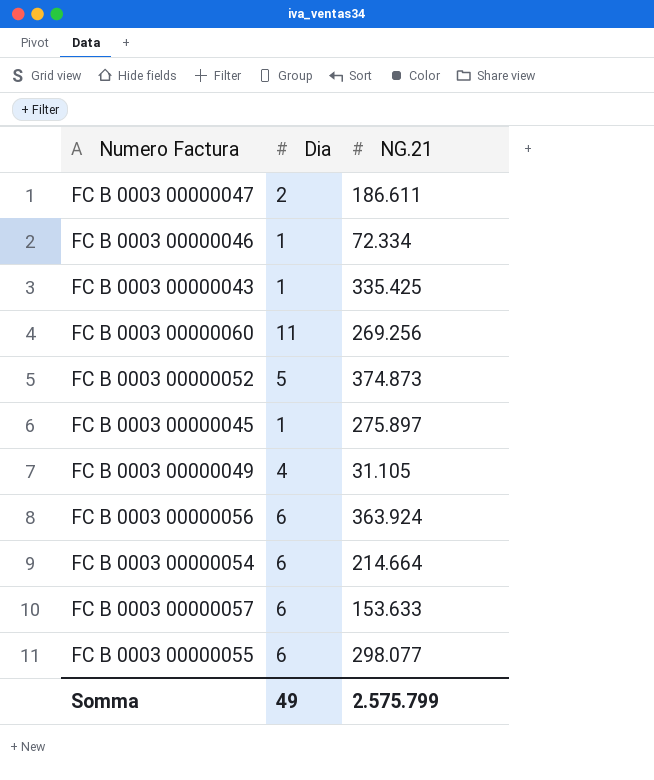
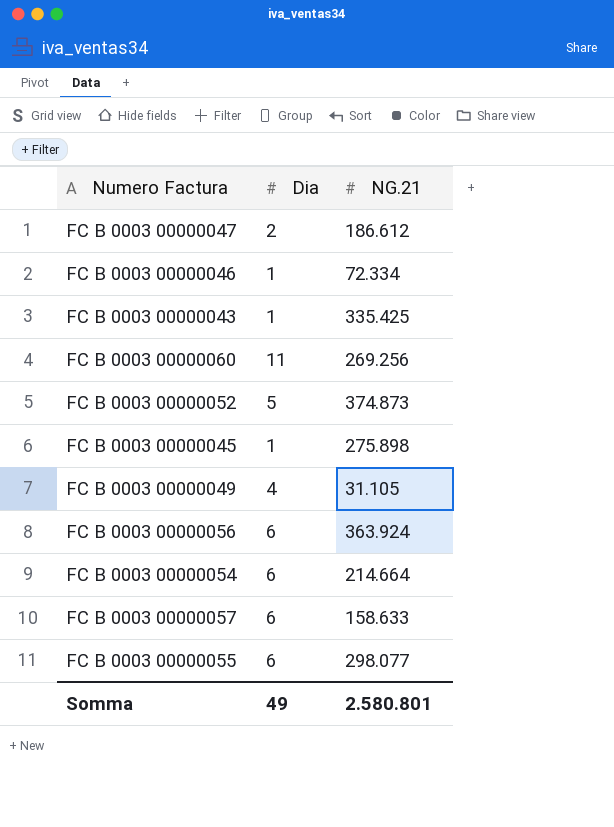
FC B 0003 00000047 | NG.21: 186.611 -> 186.612
FC B 0003 00000045 | NG.21: 275.897 -> 275.898
FC B 0003 00000057 | NG.21: 153.633 -> 158.633
Somma | NG.21: 2.575.799 -> 2.580.801

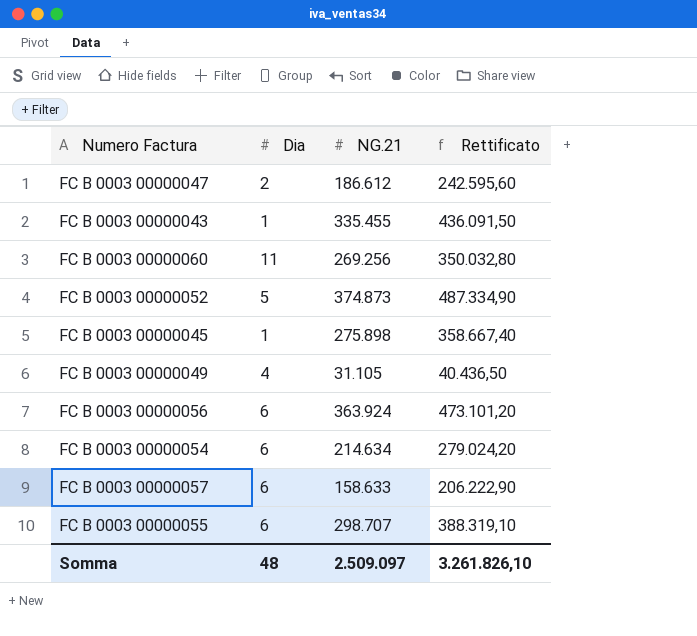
column Rettificato | formula: none -> [NG.21] * 1,3
row FC B 0003 00000046: 1 | 72.334 -> none
FC B 0003 00000043 | NG.21: 335.425 -> 335.455
FC B 0003 00000054 | NG.21: 214.664 -> 214.634
FC B 0003 00000055 | NG.21: 298.077 -> 298.707
Somma | Dia: 49 -> 48
Somma | NG.21: 2.580.801 -> 2.509.097

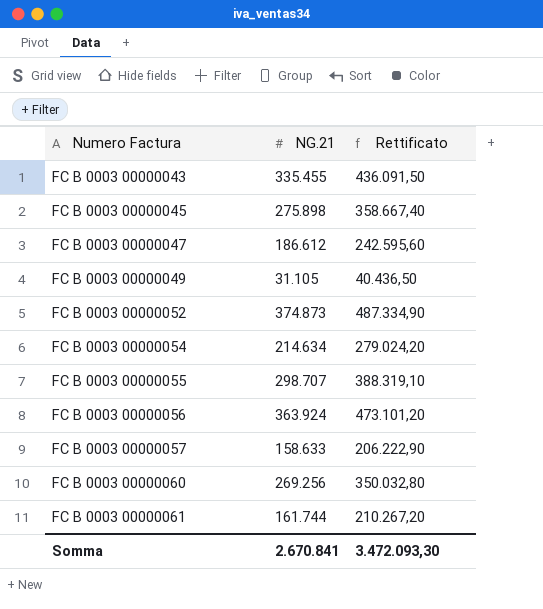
row order: none -> Numero Factura ascending
column Dia | position: 2 -> none
row FC B 0003 00000061: none -> 161.744 | 210.267,20
Somma | NG.21: 2.509.097 -> 2.670.841
Somma | Rettificato: 3.261.826,10 -> 3.472.093,30

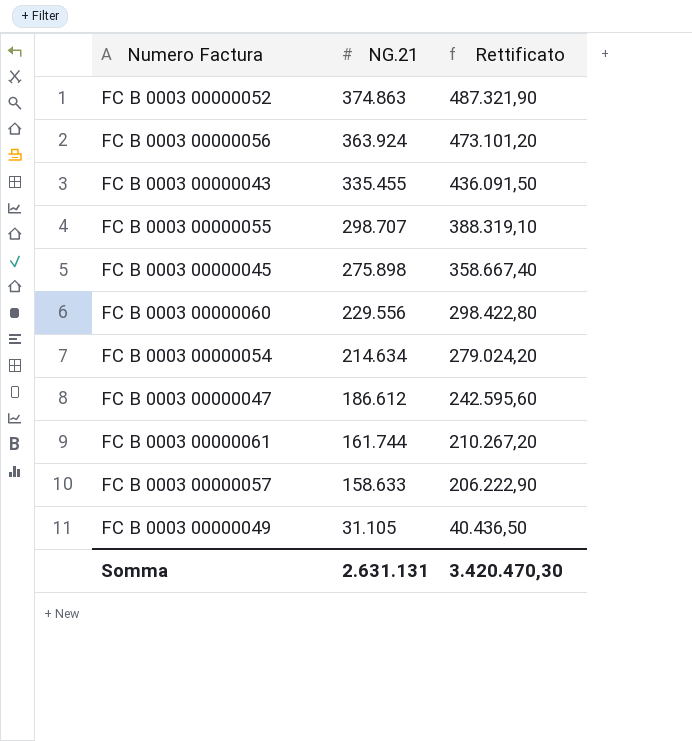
row order: Numero Factura ascending -> NG.21 descending
FC B 0003 00000052 | NG.21: 374.873 -> 374.863
FC B 0003 00000052 | Rettificato: 487.334,90 -> 487.321,90
FC B 0003 00000060 | NG.21: 269.256 -> 229.556
FC B 0003 00000060 | Rettificato: 350.032,80 -> 298.422,80
Somma | NG.21: 2.670.841 -> 2.631.131
Somma | Rettificato: 3.472.093,30 -> 3.420.470,30

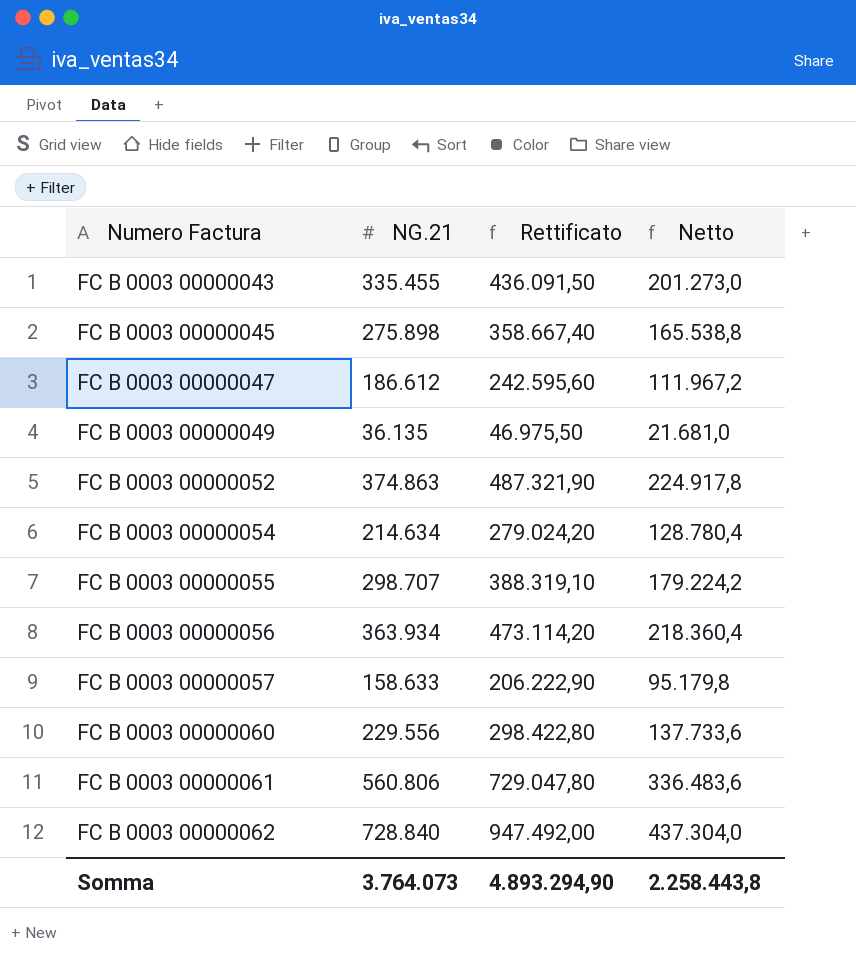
row order: NG.21 descending -> Numero Factura ascending
column Netto | formula: none -> [NG.21] * 0,6
FC B 0003 00000049 | NG.21: 31.105 -> 36.135
FC B 0003 00000049 | Rettificato: 40.436,50 -> 46.975,50
FC B 0003 00000056 | NG.21: 363.924 -> 363.934
FC B 0003 00000056 | Rettificato: 473.101,20 -> 473.114,20
FC B 0003 00000061 | NG.21: 161.744 -> 560.806
FC B 0003 00000061 | Rettificato: 210.267,20 -> 729.047,80
row FC B 0003 00000062: none -> 728.840 | 947.492,00 | 437.304,0
Somma | NG.21: 2.631.131 -> 3.764.073
Somma | Rettificato: 3.420.470,30 -> 4.893.294,90

